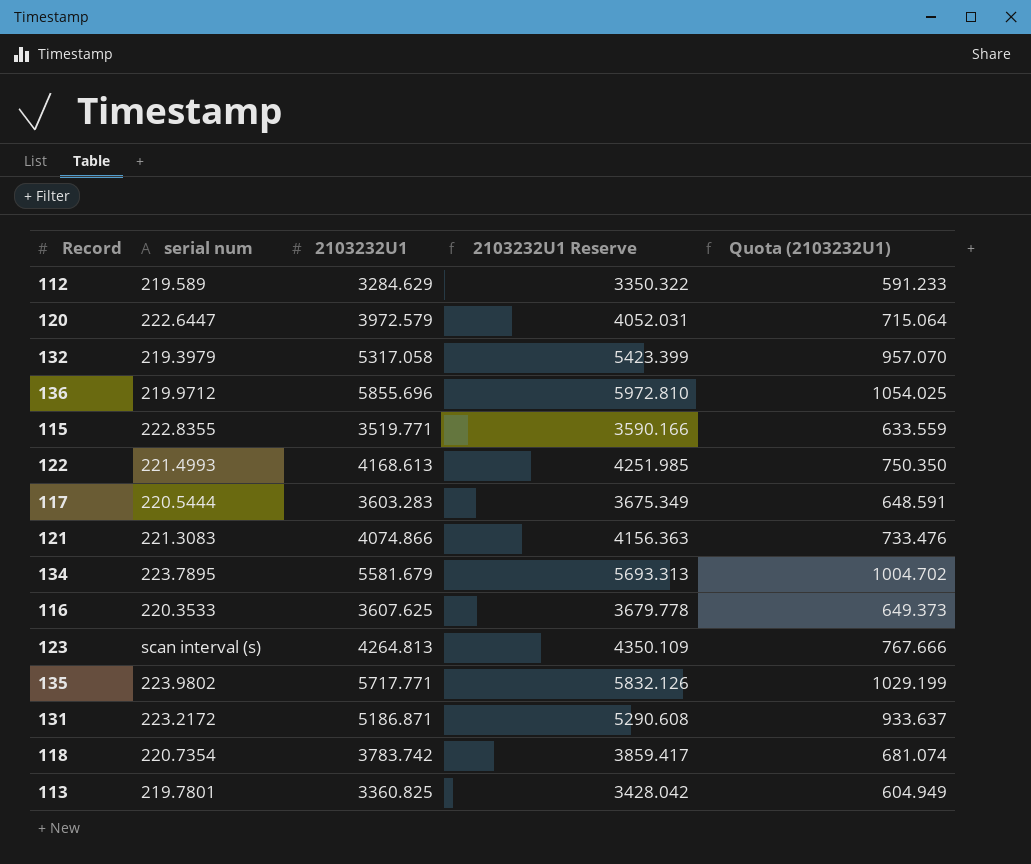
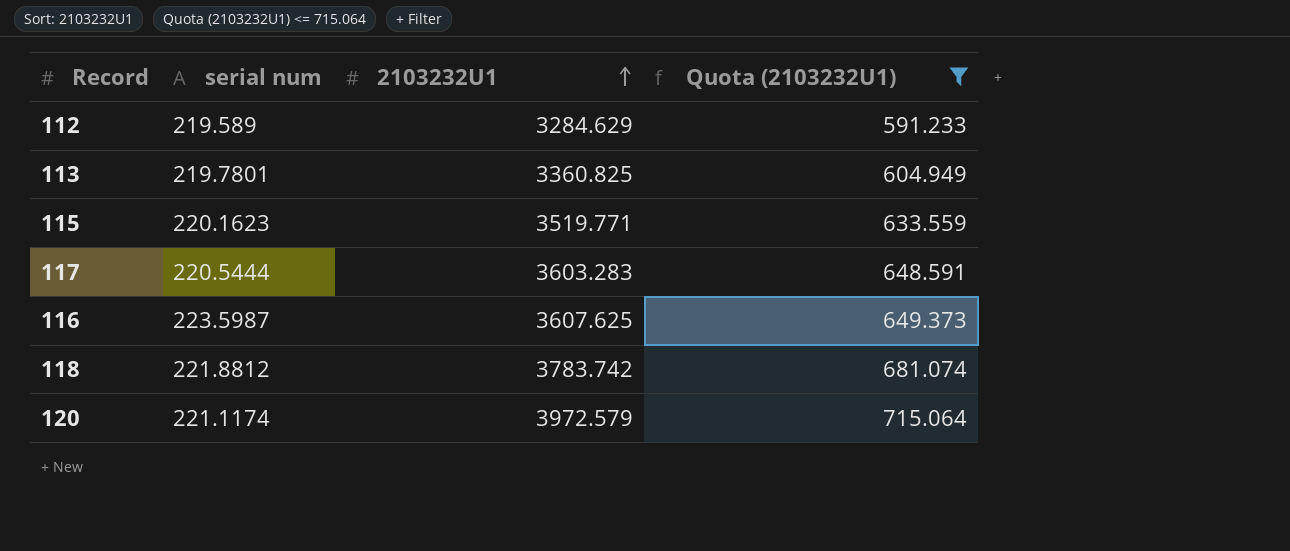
filter: none -> Quota (2103232U1) <= 715.064
row order: none -> 2103232U1 ascending
column 2103232U1 Reserve | formula: [2103232U1] * 1.02 -> none
115 | serial num: 222.8355 -> 220.1623
116 | serial num: 220.3533 -> 223.5987
118 | serial num: 220.7354 -> 221.8812
120 | serial num: 222.6447 -> 221.1174

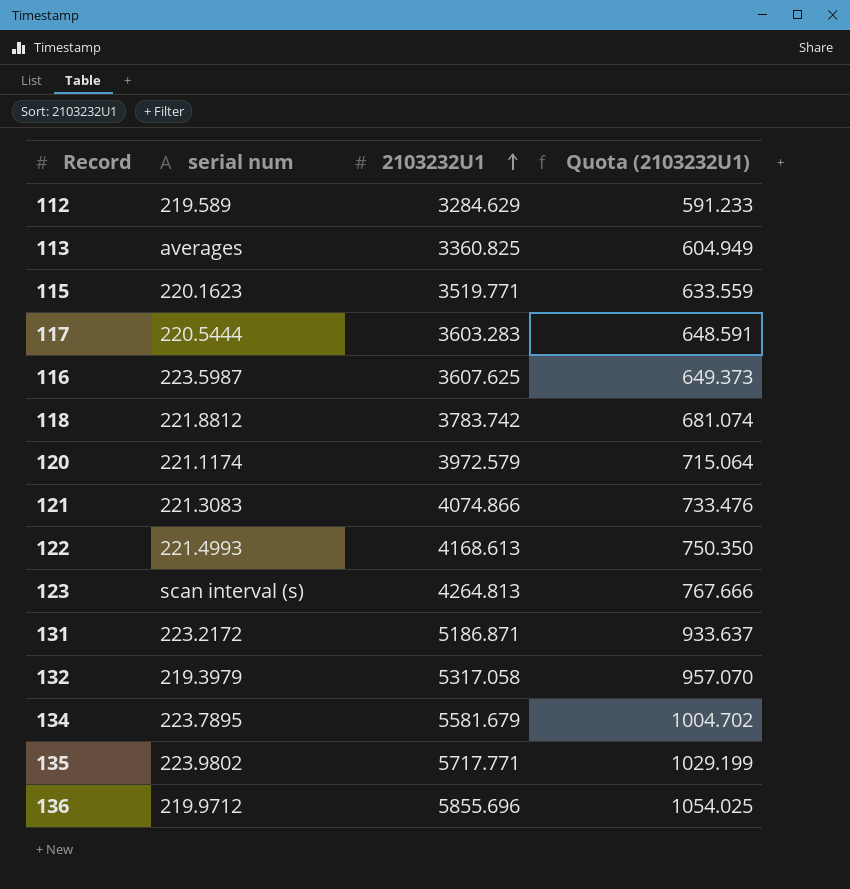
filter: Quota (2103232U1) <= 715.064 -> none
113 | serial num: 219.7801 -> averages

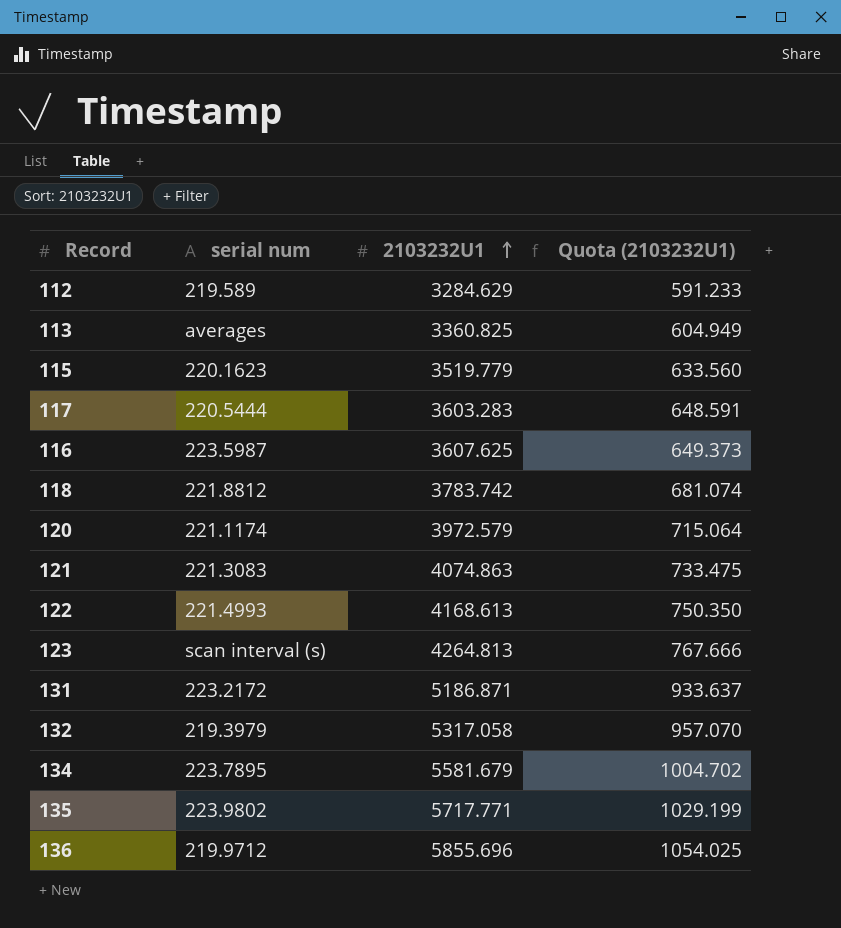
115 | 2103232U1: 3519.771 -> 3519.779
115 | Quota (2103232U1): 633.559 -> 633.560
121 | 2103232U1: 4074.866 -> 4074.863
121 | Quota (2103232U1): 733.476 -> 733.475

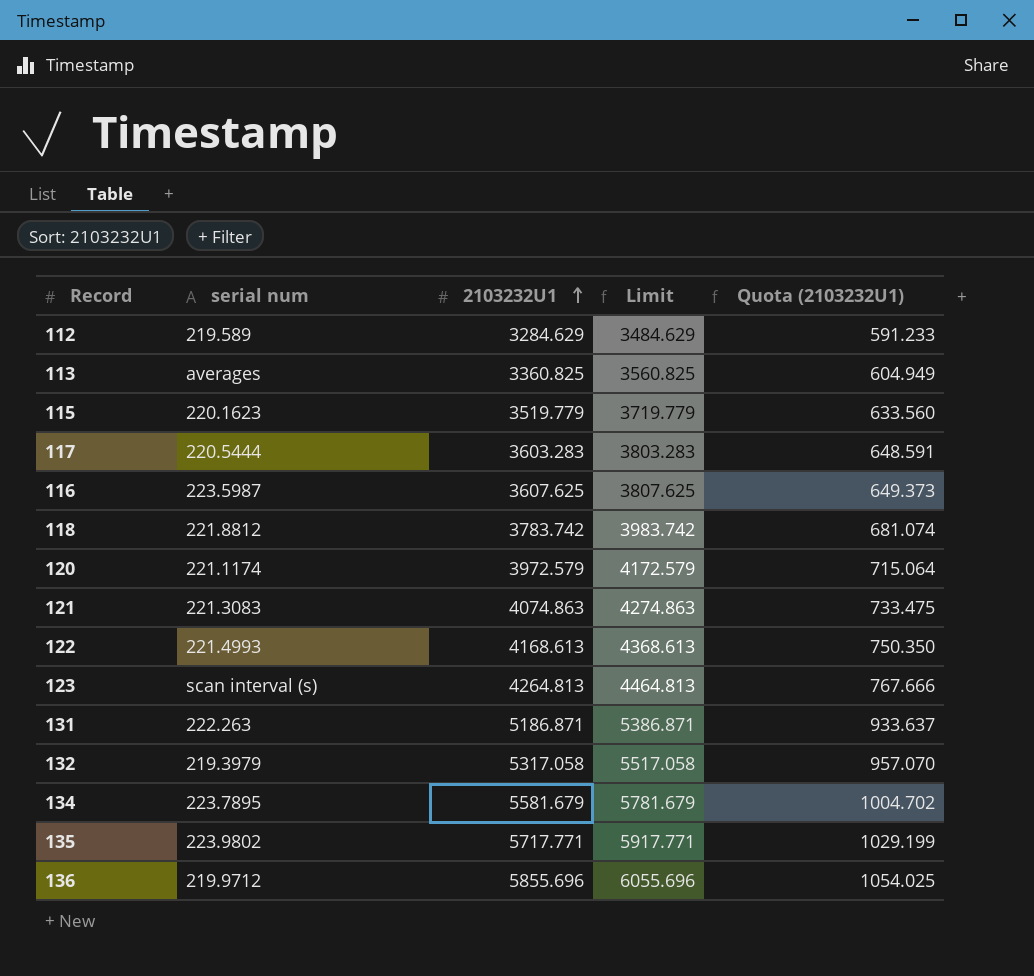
column Limit | formula: none -> [2103232U1] + 200
131 | serial num: 223.2172 -> 222.263

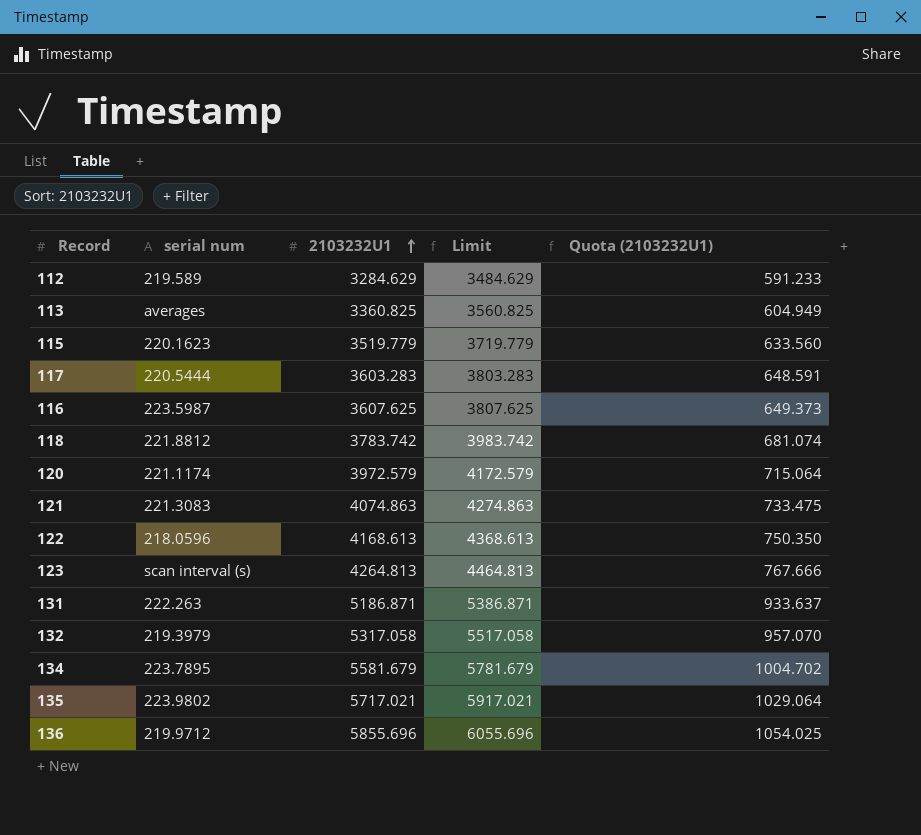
122 | serial num: 221.4993 -> 218.0596
135 | 2103232U1: 5717.771 -> 5717.021
135 | Limit: 5917.771 -> 5917.021
135 | Quota (2103232U1): 1029.199 -> 1029.064

